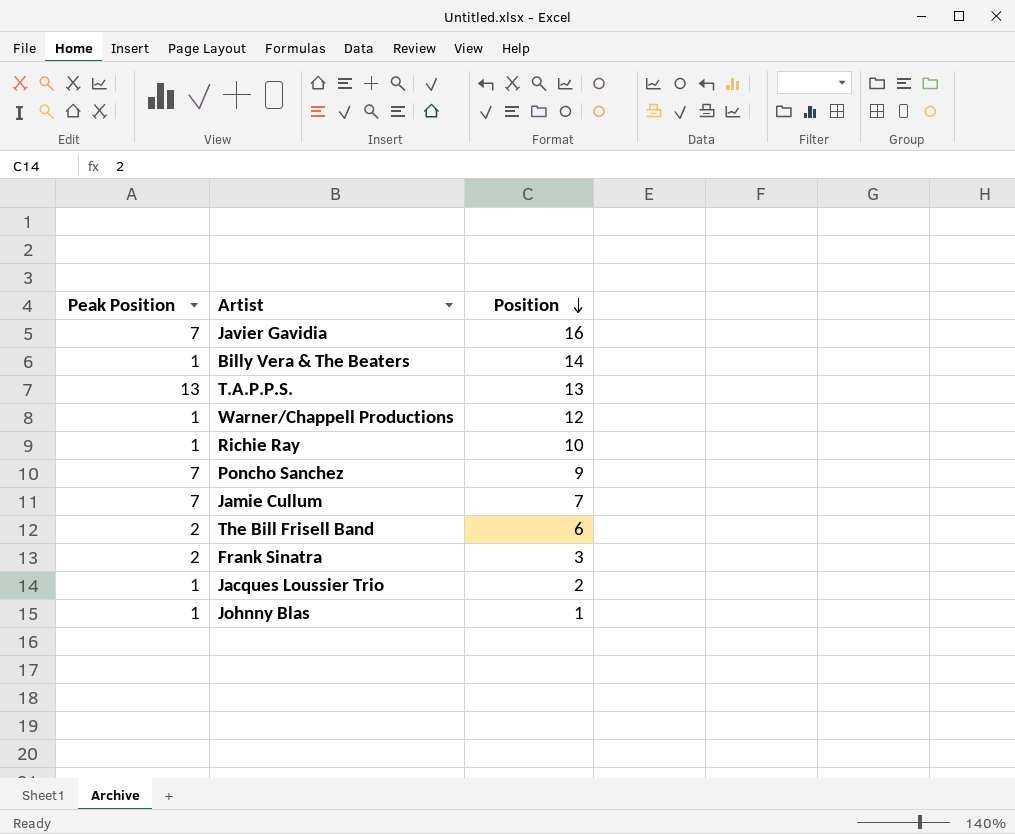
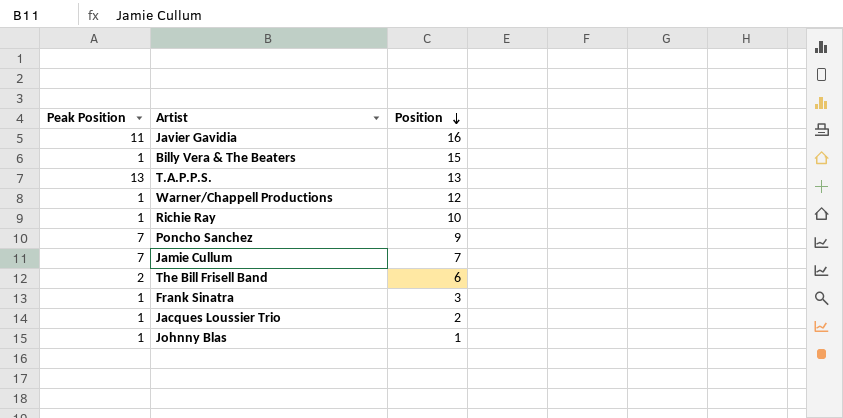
Javier Gavidia | Peak Position: 7 -> 11
Billy Vera & The Beaters | Position: 14 -> 15
Frank Sinatra | Peak Position: 2 -> 1

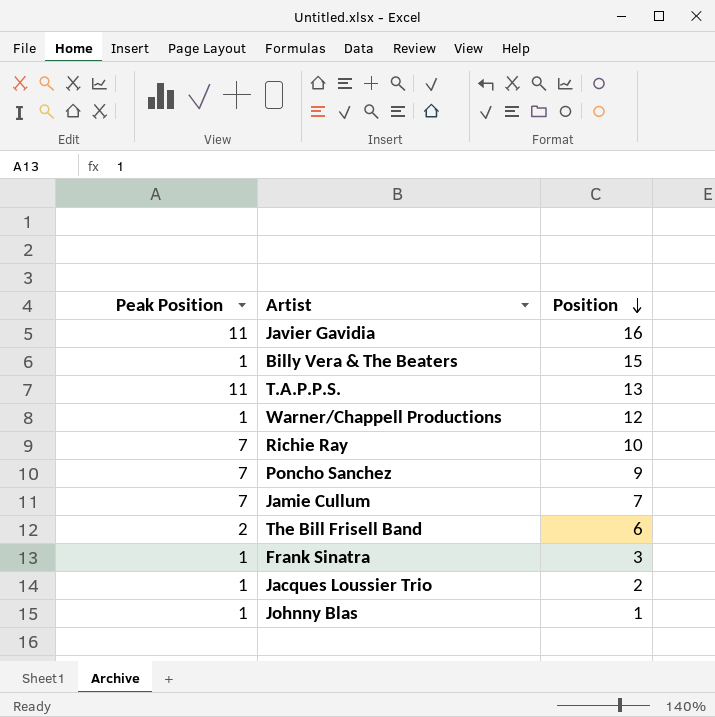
T.A.P.P.S. | Peak Position: 13 -> 11
Richie Ray | Peak Position: 1 -> 7

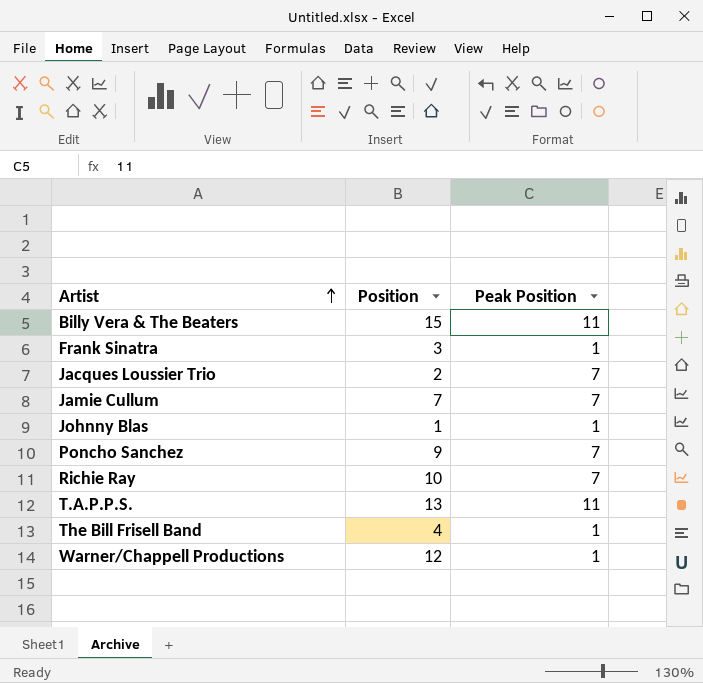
row order: Position descending -> Artist ascending
column Peak Position | position: 1 -> 3
row Javier Gavidia: 11 | 16 -> none
Billy Vera & The Beaters | Peak Position: 1 -> 11
Jacques Loussier Trio | Peak Position: 1 -> 7
The Bill Frisell Band | Position: 6 -> 4
The Bill Frisell Band | Peak Position: 2 -> 1

